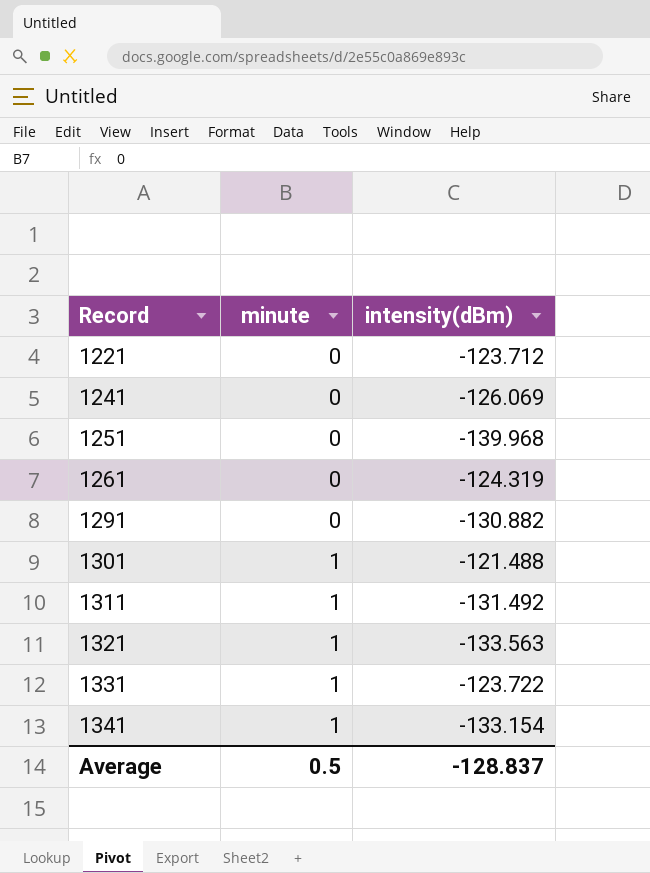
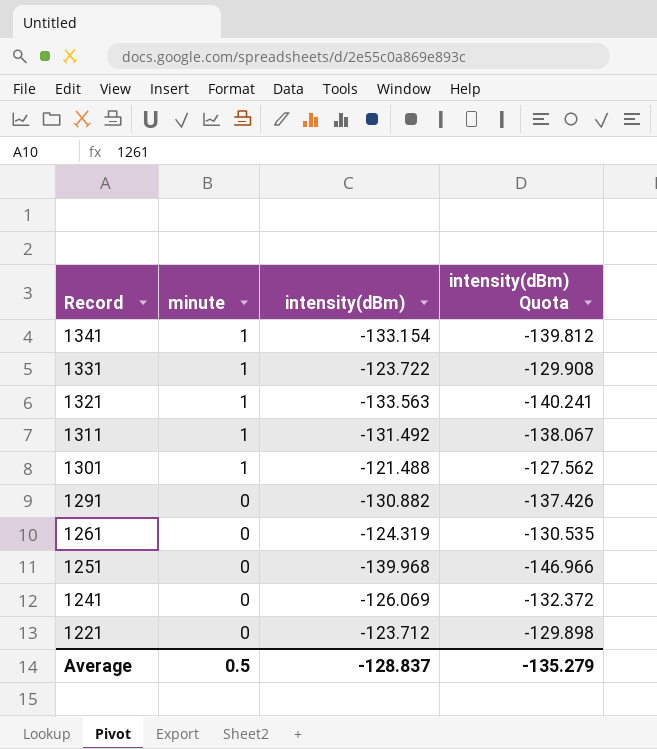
row order: Record ascending -> Record descending
column intensity(dBm) Quota | formula: none -> [intensity(dBm)] * 1.05

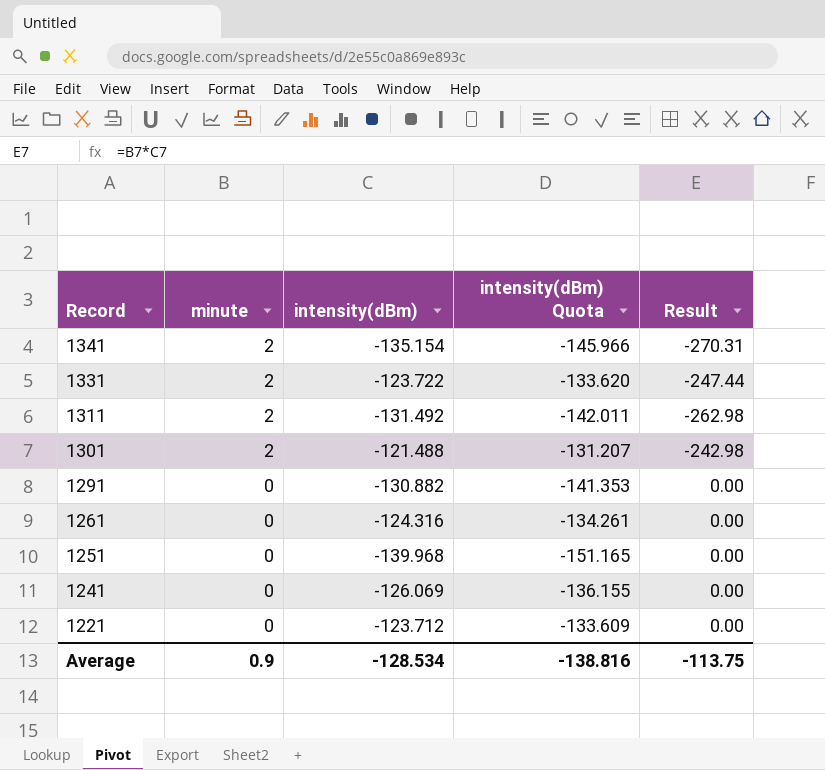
column intensity(dBm) Quota | formula: [intensity(dBm)] * 1.05 -> [intensity(dBm)] * 1.08
column Result | formula: none -> [minute] * [intensity(dBm)]
row 1321: 1 | -133.563 | -140.241 -> none
1341 | minute: 1 -> 2
1341 | intensity(dBm): -133.154 -> -135.154
1331 | minute: 1 -> 2
1311 | minute: 1 -> 2
1301 | minute: 1 -> 2
1261 | intensity(dBm): -124.319 -> -124.316
Average | minute: 0.5 -> 0.9
Average | intensity(dBm): -128.837 -> -128.534
Average | intensity(dBm) Quota: -135.279 -> -138.816

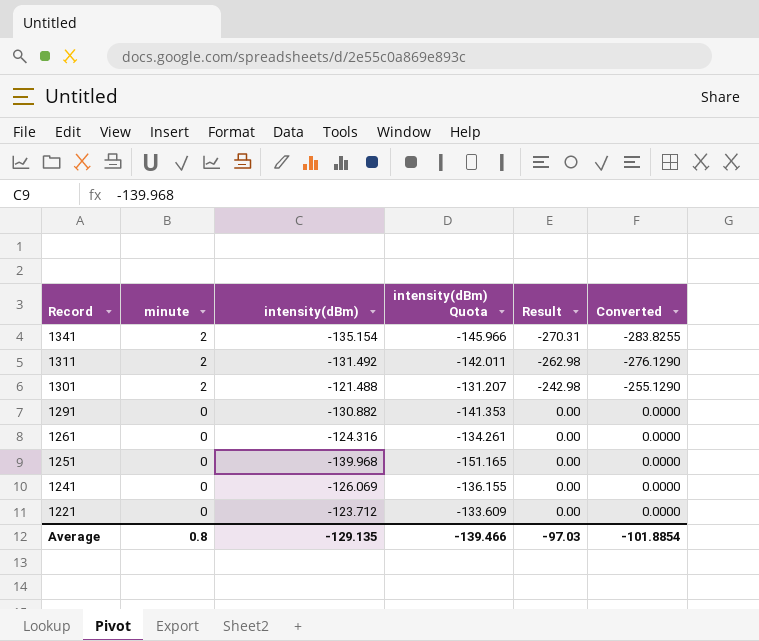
column Converted | formula: none -> [Result] * 1.05
row 1331: 2 | -123.722 | -133.620 | -247.44 -> none
Average | minute: 0.9 -> 0.8
Average | intensity(dBm): -128.534 -> -129.135
Average | intensity(dBm) Quota: -138.816 -> -139.466
Average | Result: -113.75 -> -97.03

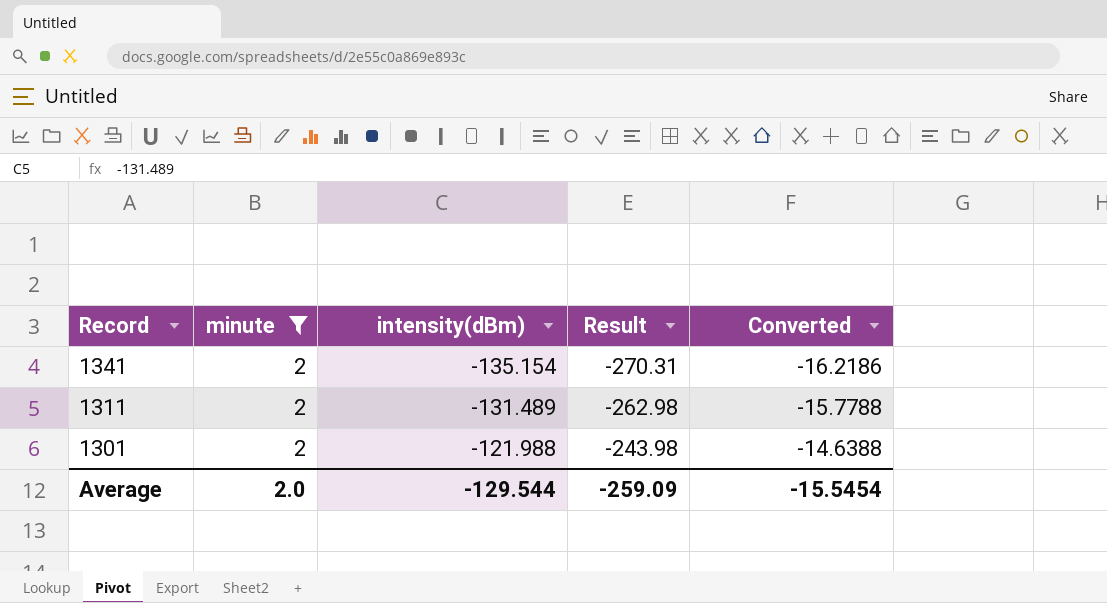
filter: none -> minute = 2
column intensity(dBm) Quota | formula: [intensity(dBm)] * 1.08 -> none
column Converted | formula: [Result] * 1.05 -> [Result] * 0.06
1311 | intensity(dBm): -131.492 -> -131.489
1301 | intensity(dBm): -121.488 -> -121.988
1301 | Result: -242.98 -> -243.98
Average | minute: 0.8 -> 2.0
Average | intensity(dBm): -129.135 -> -129.544
Average | Result: -97.03 -> -259.09
Average | Converted: -101.8854 -> -15.5454

